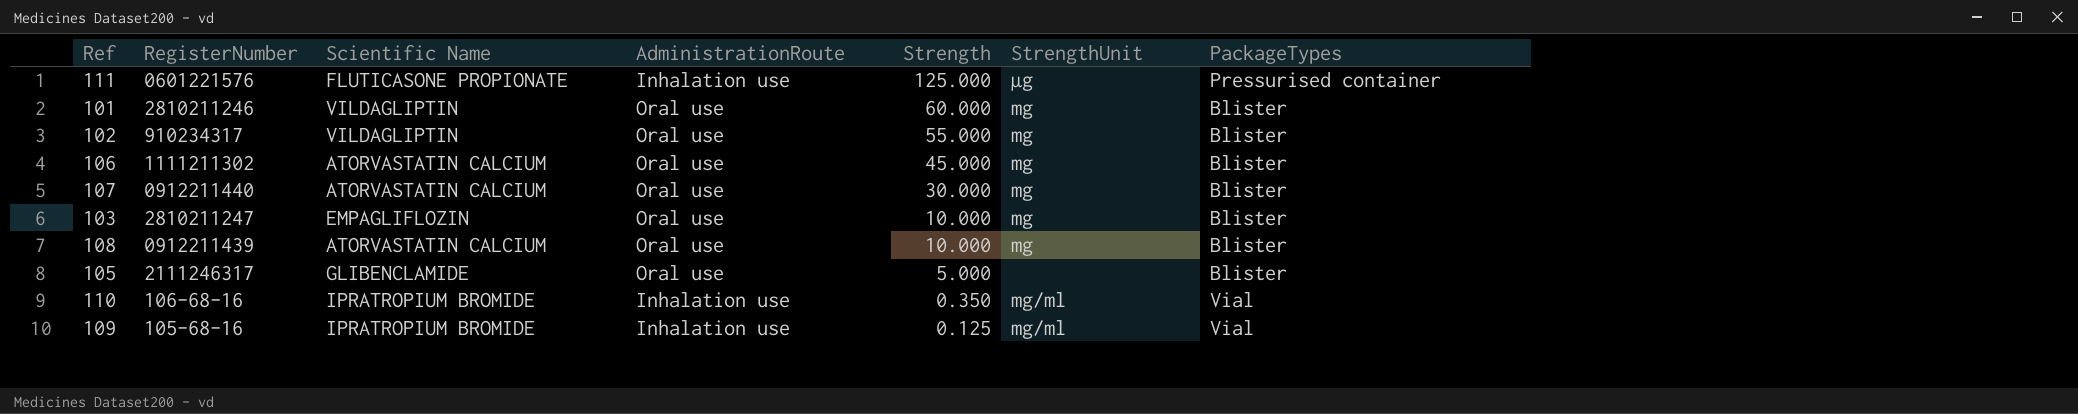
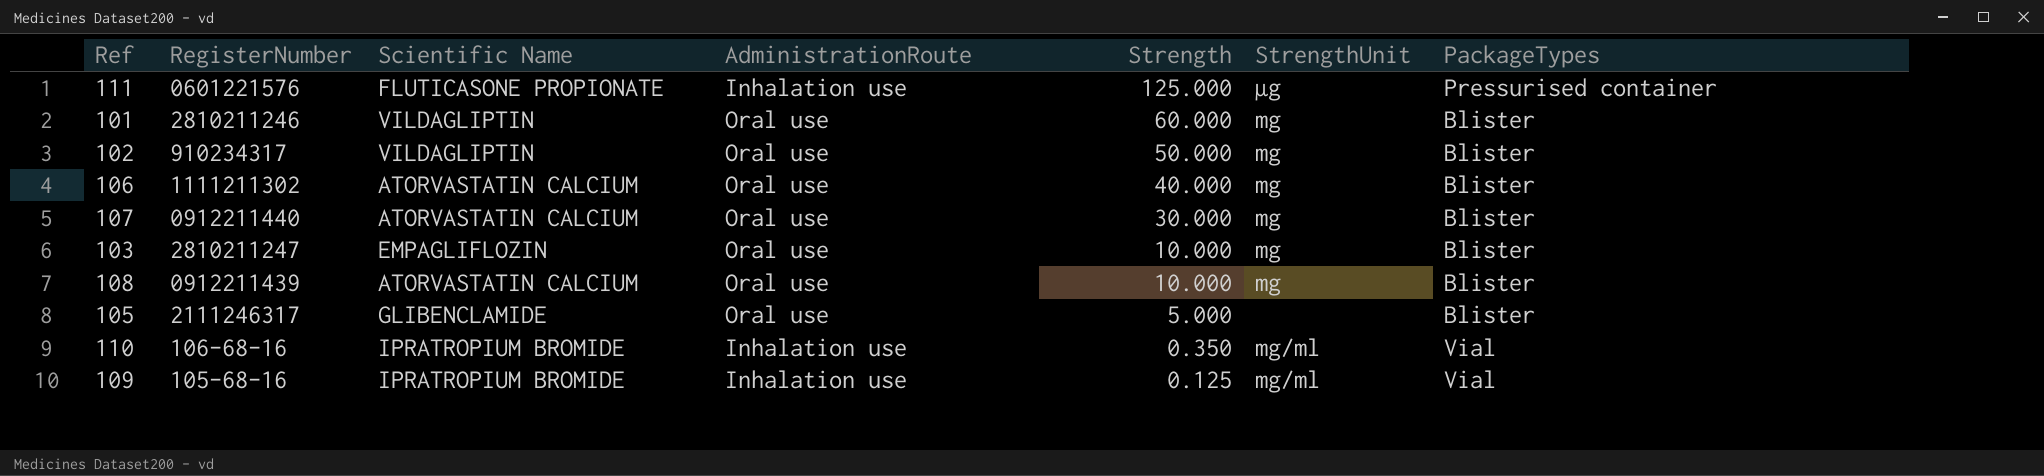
102 | Strength: 55.000 -> 50.000
106 | Strength: 45.000 -> 40.000

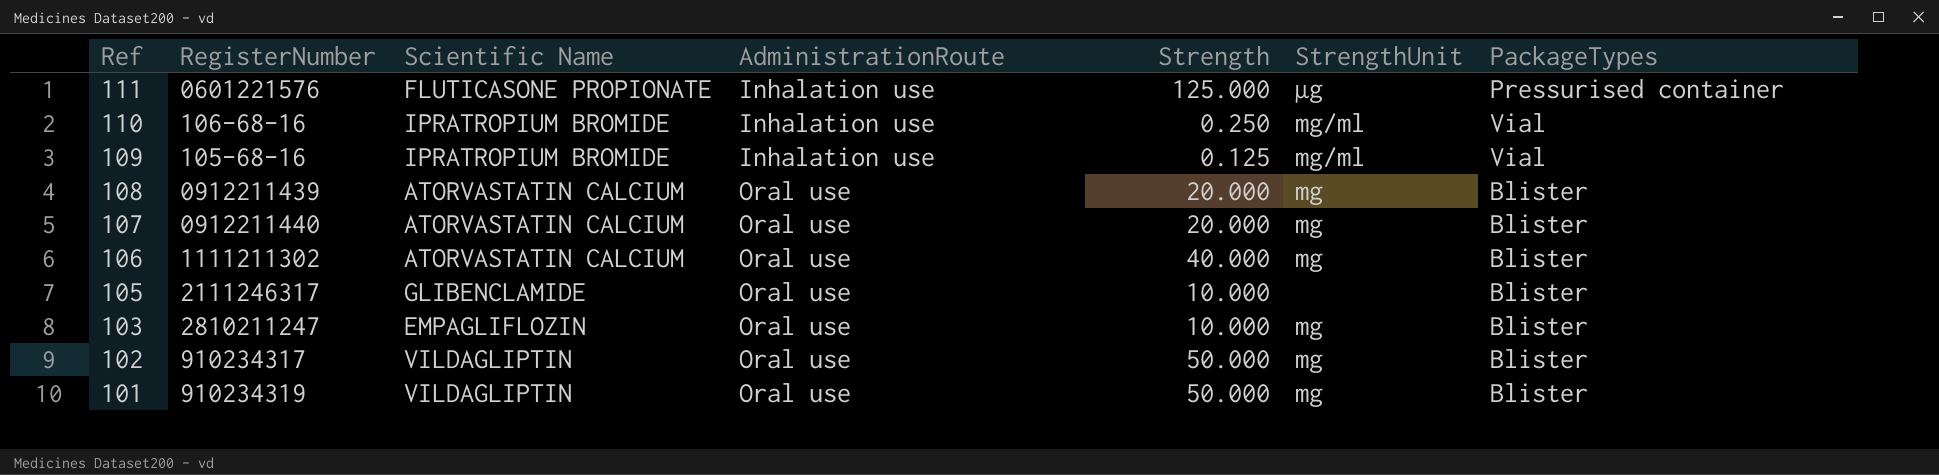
row order: Strength descending -> Ref descending
110 | Strength: 0.350 -> 0.250
108 | Strength: 10.000 -> 20.000
107 | Strength: 30.000 -> 20.000
105 | Strength: 5.000 -> 10.000
101 | RegisterNumber: 2810211246 -> 910234319
101 | Strength: 60.000 -> 50.000

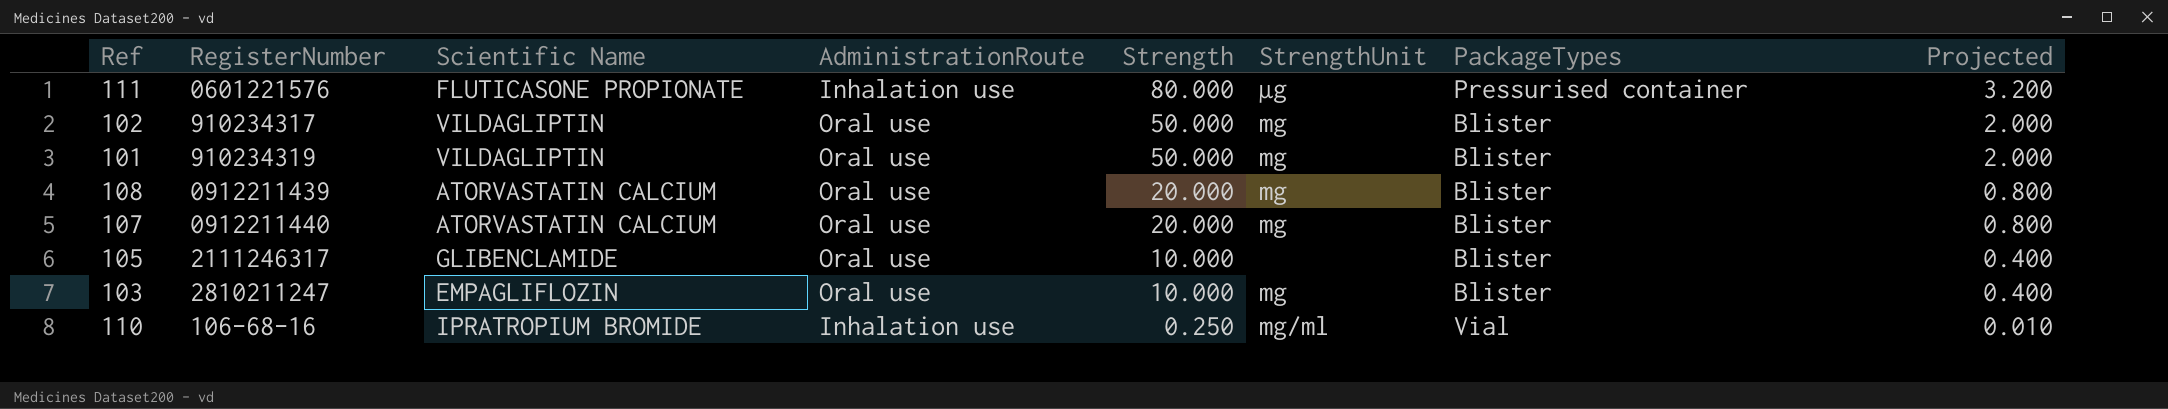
row order: Ref descending -> Strength descending
column Projected | formula: none -> [Strength] * 0.04
row 109: 105-68-16 | IPRATROPIUM BROMIDE | Inhalation use | 0.125 | mg/ml | Vial -> none
row 106: 1111211302 | ATORVASTATIN CALCIUM | Oral use | 40.000 | mg | Blister -> none
111 | Strength: 125.000 -> 80.000

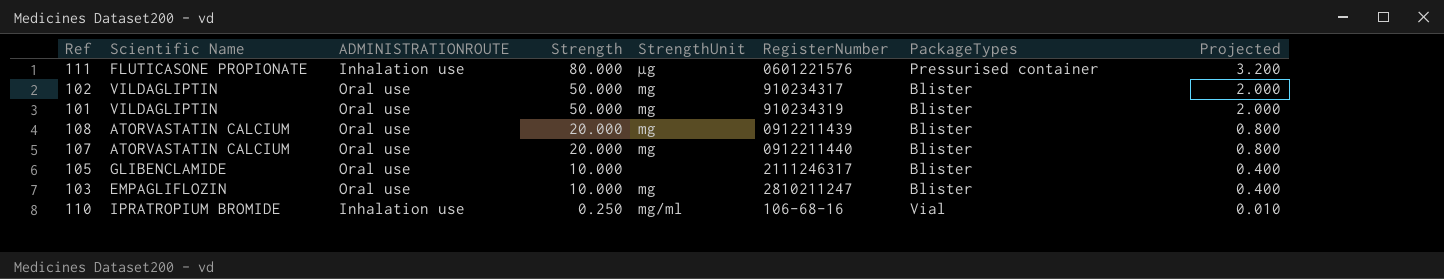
column name: AdministrationRoute -> ADMINISTRATIONROUTE
column RegisterNumber | position: 2 -> 6

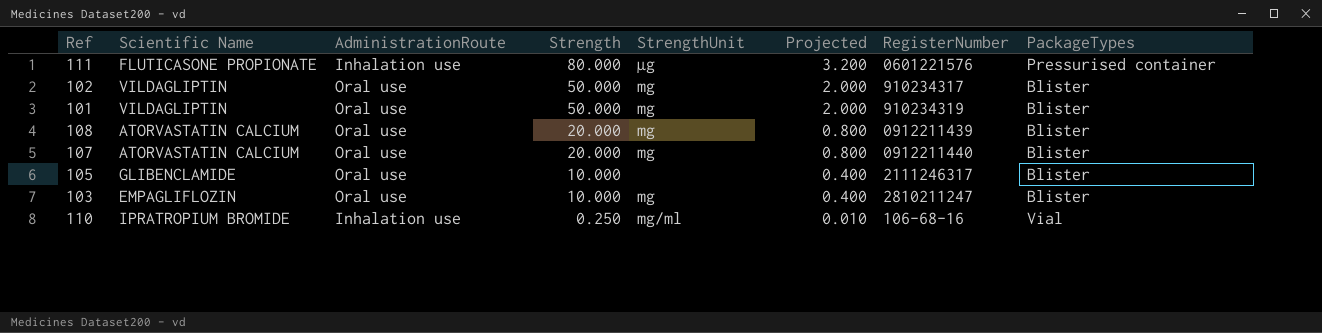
column name: ADMINISTRATIONROUTE -> AdministrationRoute
column Projected | position: 8 -> 6

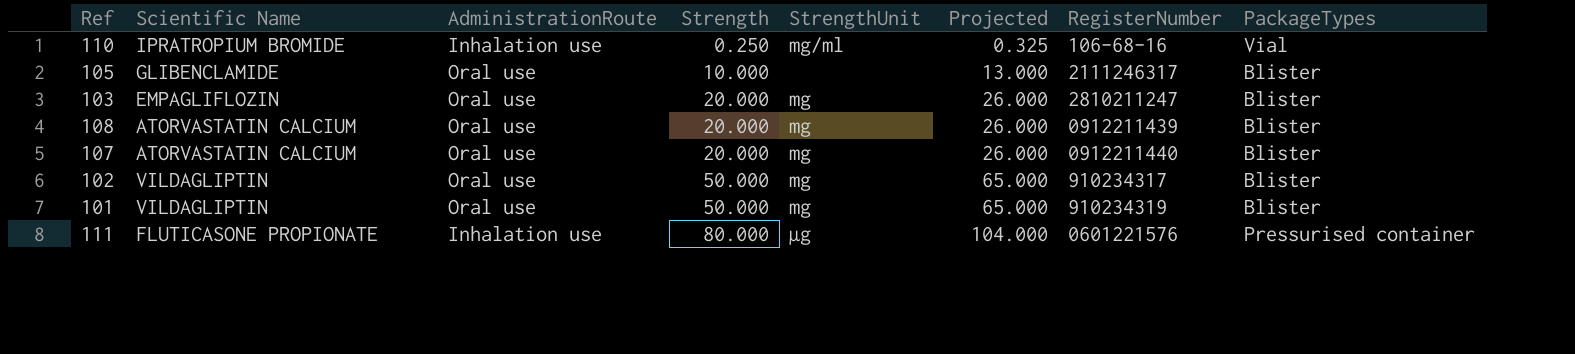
row order: Strength descending -> Strength ascending
column Projected | formula: [Strength] * 0.04 -> [Strength] * 1.3
103 | Strength: 10.000 -> 20.000

